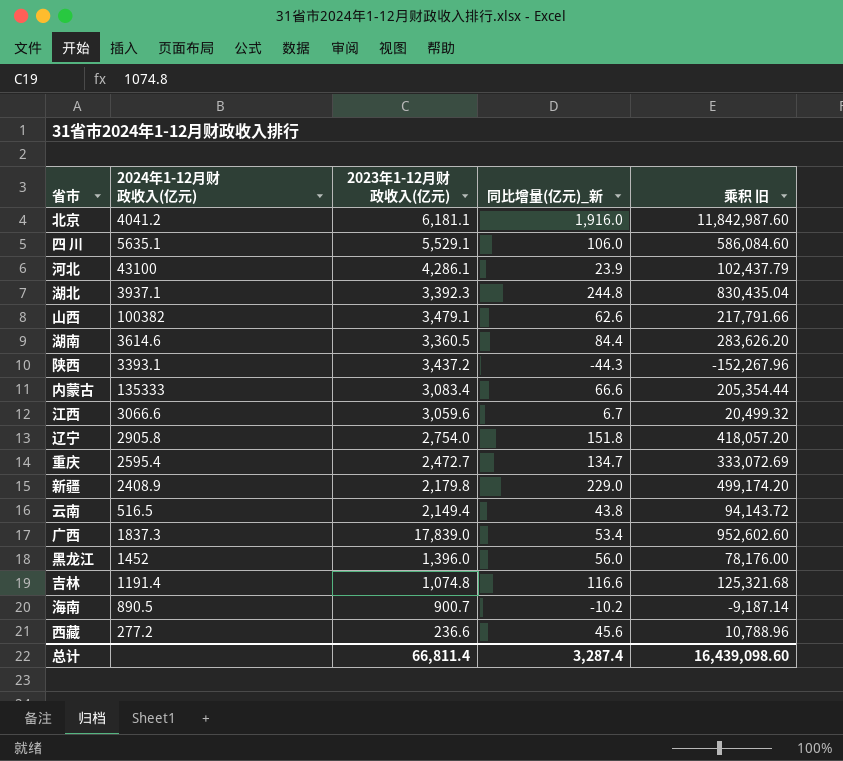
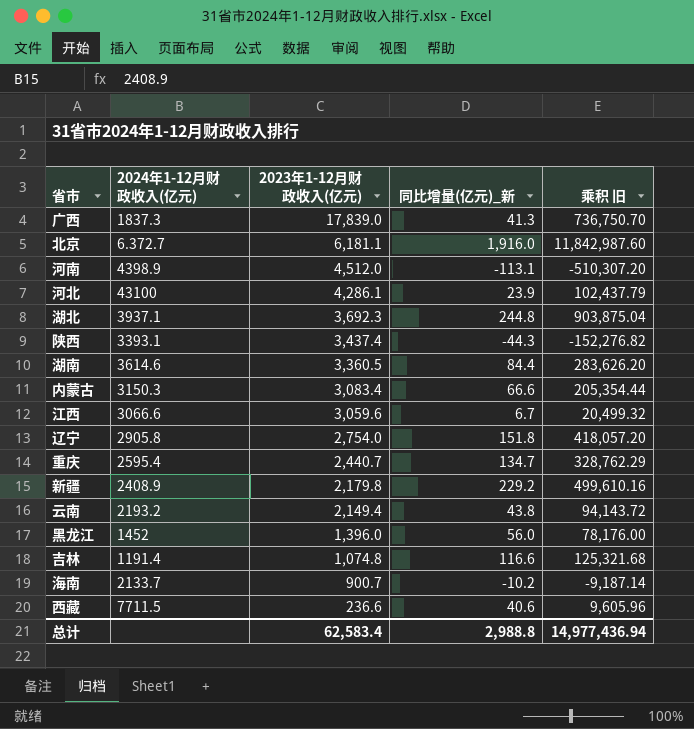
row order: none -> 2023年1-12月财政收入(亿元) descending
row 四 川: 5635.1 | 5,529.1 | 106.0 | 586,084.60 -> none
row 山西: 100382 | 3,479.1 | 62.6 | 217,791.66 -> none
广西 | 同比增量(亿元)_新: 53.4 -> 41.3
广西 | 乘积 旧: 952,602.60 -> 736,750.70
北京 | 2024年1-12月财政收入(亿元): 4041.2 -> 6.372.7
row 河南: none -> 4398.9 | 4,512.0 | -113.1 | -510,307.20
湖北 | 2023年1-12月财政收入(亿元): 3,392.3 -> 3,692.3
湖北 | 乘积 旧: 830,435.04 -> 903,875.04
陕西 | 2023年1-12月财政收入(亿元): 3,437.2 -> 3,437.4
陕西 | 乘积 旧: -152,267.96 -> -152,276.82
内蒙古 | 2024年1-12月财政收入(亿元): 135333 -> 3150.3
重庆 | 2023年1-12月财政收入(亿元): 2,472.7 -> 2,440.7
重庆 | 乘积 旧: 333,072.69 -> 328,762.29
新疆 | 同比增量(亿元)_新: 229.0 -> 229.2
新疆 | 乘积 旧: 499,174.20 -> 499,610.16
云南 | 2024年1-12月财政收入(亿元): 516.5 -> 2193.2
海南 | 2024年1-12月财政收入(亿元): 890.5 -> 2133.7
西藏 | 2024年1-12月财政收入(亿元): 277.2 -> 7711.5
西藏 | 同比增量(亿元)_新: 45.6 -> 40.6
西藏 | 乘积 旧: 10,788.96 -> 9,605.96
总计 | 2023年1-12月财政收入(亿元): 66,811.4 -> 62,583.4
总计 | 同比增量(亿元)_新: 3,287.4 -> 2,988.8
总计 | 乘积 旧: 16,439,098.60 -> 14,977,436.94

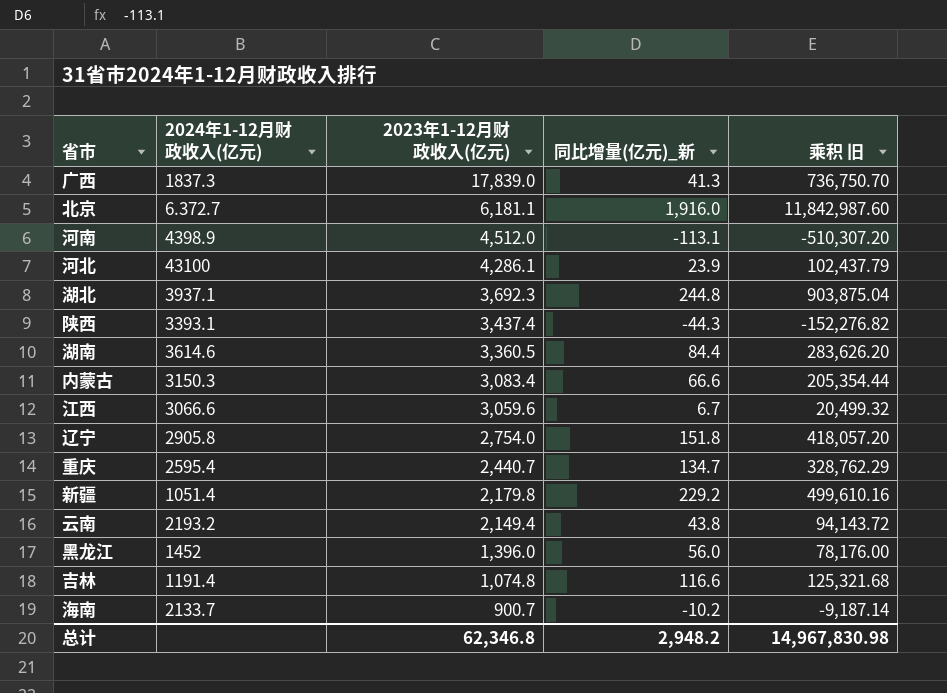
row 西藏: 7711.5 | 236.6 | 40.6 | 9,605.96 -> none
新疆 | 2024年1-12月财政收入(亿元): 2408.9 -> 1051.4
总计 | 2023年1-12月财政收入(亿元): 62,583.4 -> 62,346.8
总计 | 同比增量(亿元)_新: 2,988.8 -> 2,948.2
总计 | 乘积 旧: 14,977,436.94 -> 14,967,830.98

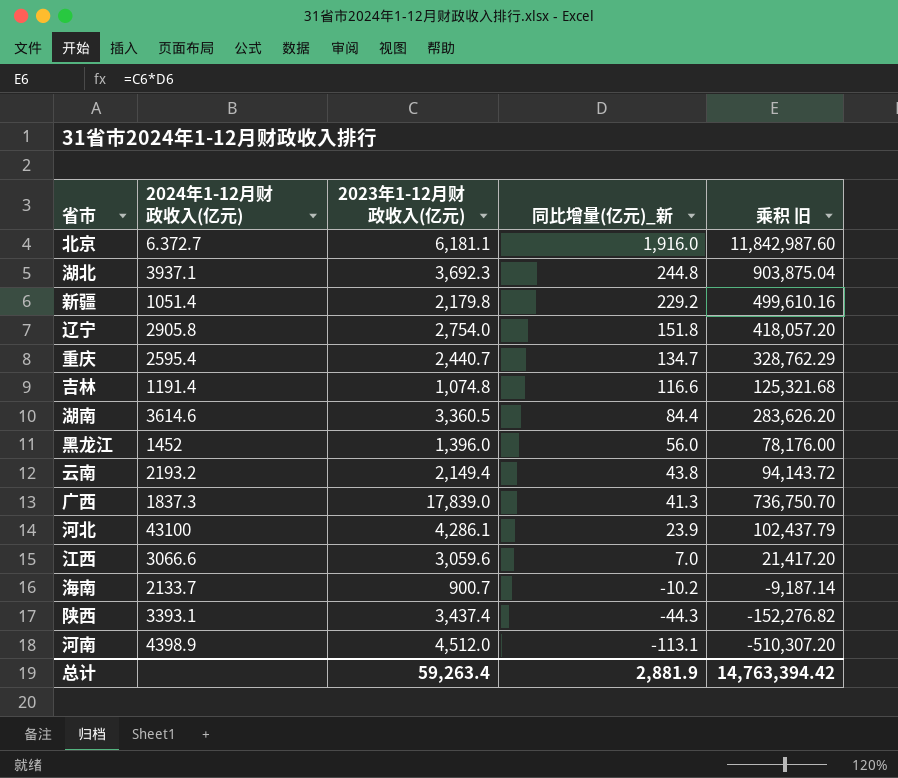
row order: 2023年1-12月财政收入(亿元) descending -> 同比增量(亿元)_新 descending
row 内蒙古: 3150.3 | 3,083.4 | 66.6 | 205,354.44 -> none
江西 | 同比增量(亿元)_新: 6.7 -> 7.0
江西 | 乘积 旧: 20,499.32 -> 21,417.20
总计 | 2023年1-12月财政收入(亿元): 62,346.8 -> 59,263.4
总计 | 同比增量(亿元)_新: 2,948.2 -> 2,881.9
总计 | 乘积 旧: 14,967,830.98 -> 14,763,394.42

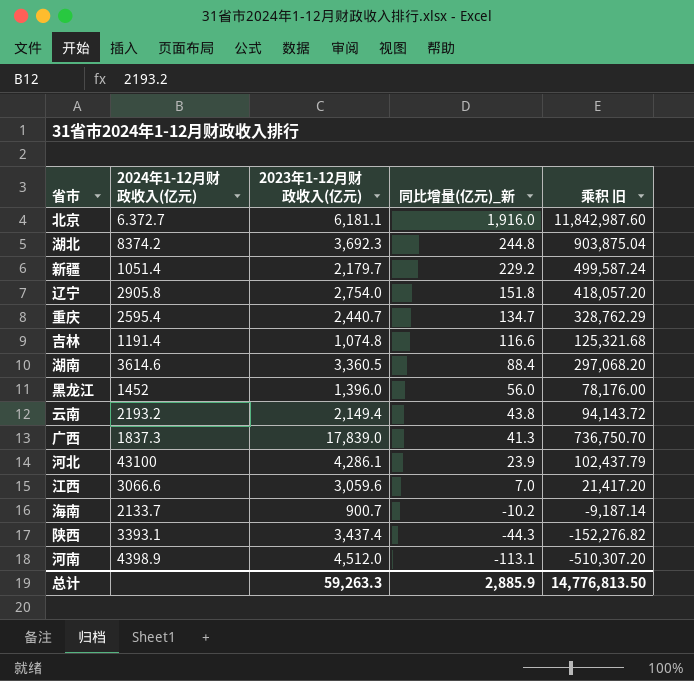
湖北 | 2024年1-12月财政收入(亿元): 3937.1 -> 8374.2
新疆 | 2023年1-12月财政收入(亿元): 2,179.8 -> 2,179.7
新疆 | 乘积 旧: 499,610.16 -> 499,587.24
湖南 | 同比增量(亿元)_新: 84.4 -> 88.4
湖南 | 乘积 旧: 283,626.20 -> 297,068.20
总计 | 2023年1-12月财政收入(亿元): 59,263.4 -> 59,263.3
总计 | 同比增量(亿元)_新: 2,881.9 -> 2,885.9
总计 | 乘积 旧: 14,763,394.42 -> 14,776,813.50

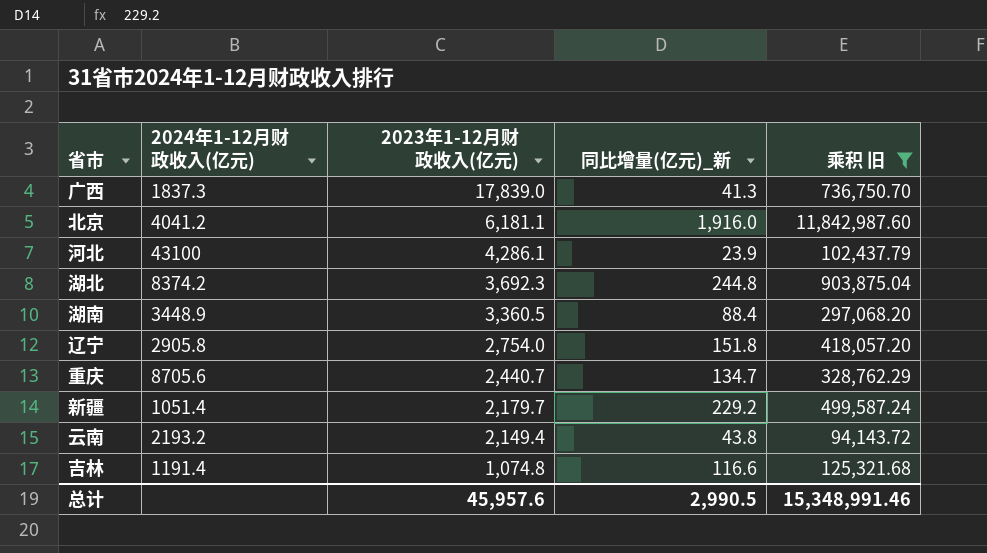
filter: none -> 乘积 旧 >= 94,143.72
row order: 同比增量(亿元)_新 descending -> 2023年1-12月财政收入(亿元) descending
北京 | 2024年1-12月财政收入(亿元): 6.372.7 -> 4041.2
湖南 | 2024年1-12月财政收入(亿元): 3614.6 -> 3448.9
重庆 | 2024年1-12月财政收入(亿元): 2595.4 -> 8705.6
总计 | 2023年1-12月财政收入(亿元): 59,263.3 -> 45,957.6
总计 | 同比增量(亿元)_新: 2,885.9 -> 2,990.5
总计 | 乘积 旧: 14,776,813.50 -> 15,348,991.46

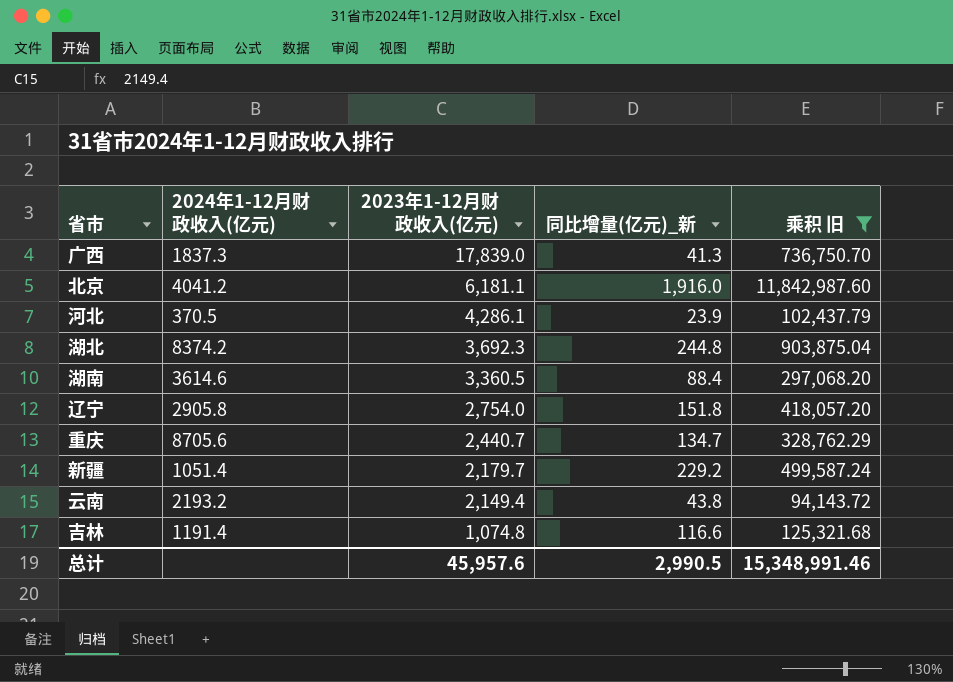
河北 | 2024年1-12月财政收入(亿元): 43100 -> 370.5
湖南 | 2024年1-12月财政收入(亿元): 3448.9 -> 3614.6

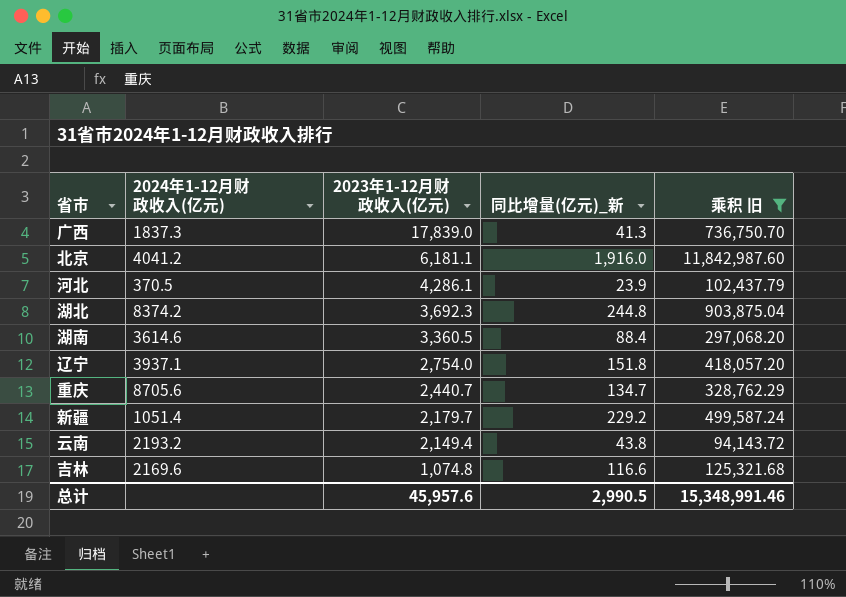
辽宁 | 2024年1-12月财政收入(亿元): 2905.8 -> 3937.1
吉林 | 2024年1-12月财政收入(亿元): 1191.4 -> 2169.6

